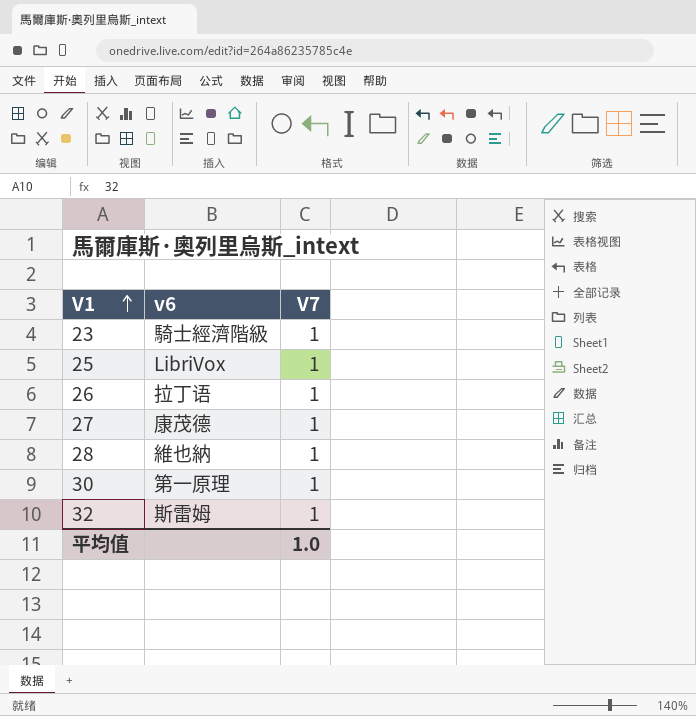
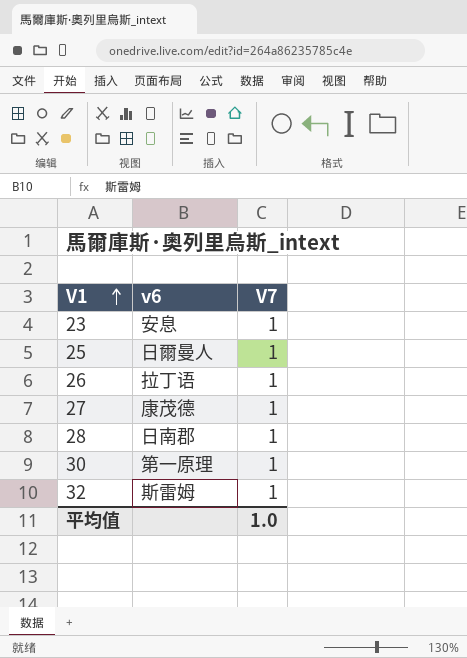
23 | v6: 騎士經濟階級 -> 安息
25 | v6: LibriVox -> 日爾曼人
28 | v6: 維也納 -> 日南郡

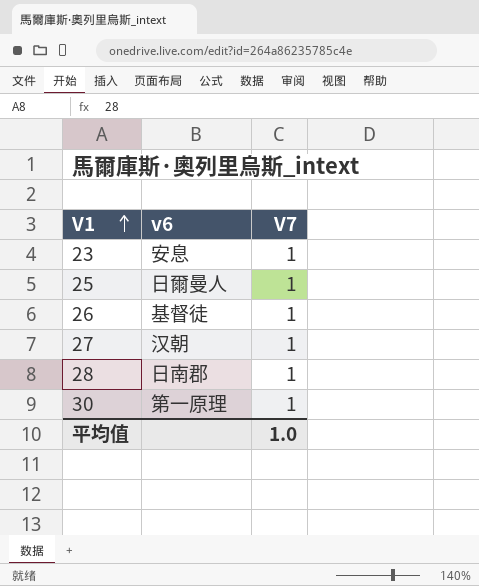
row 32: 斯雷姆 | 1 -> none
26 | v6: 拉丁语 -> 基督徒
27 | v6: 康茂德 -> 汉朝

